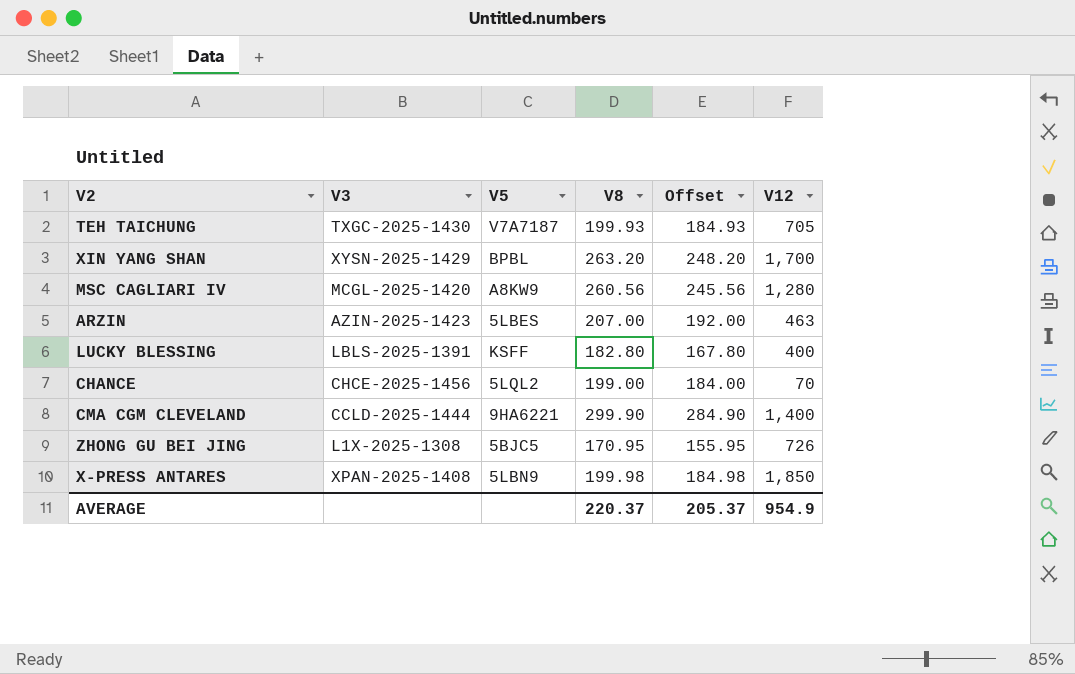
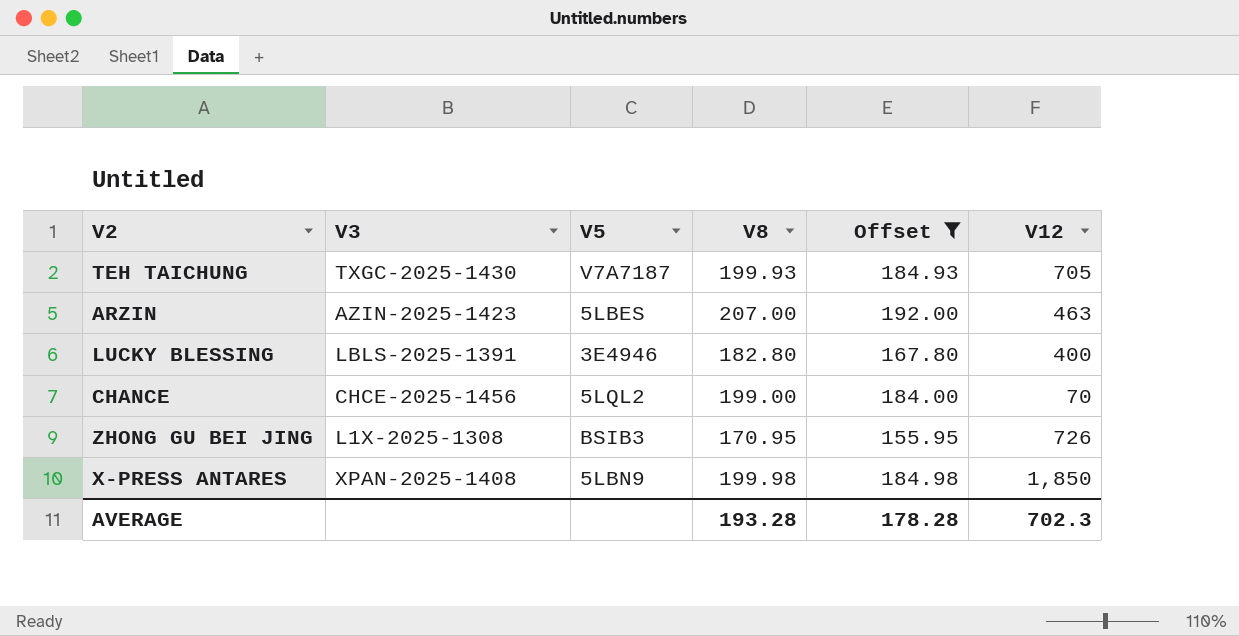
filter: none -> Offset <= 192.00
LUCKY BLESSING | V5: KSFF -> 3E4946
ZHONG GU BEI JING | V5: 5BJC5 -> BSIB3
AVERAGE | V8: 220.37 -> 193.28
AVERAGE | Offset: 205.37 -> 178.28
AVERAGE | V12: 954.9 -> 702.3

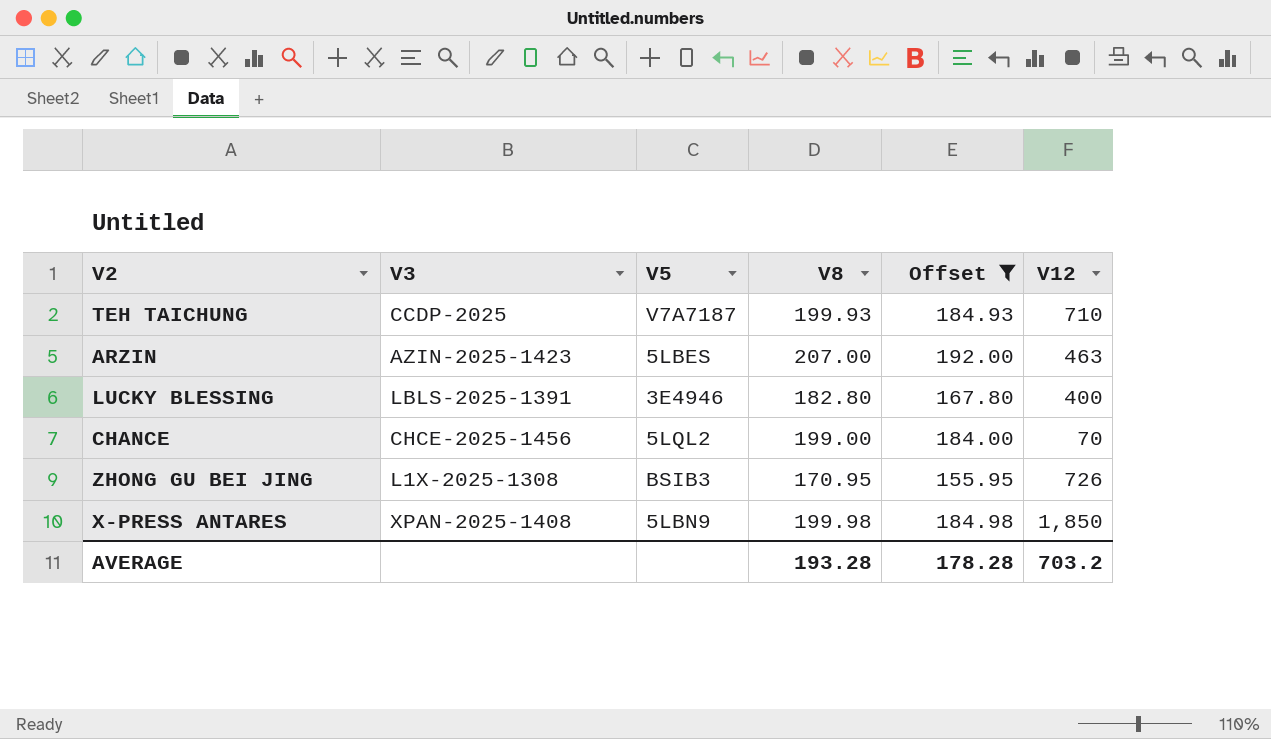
TEH TAICHUNG | V3: TXGC-2025-1430 -> CCDP-2025
TEH TAICHUNG | V12: 705 -> 710
AVERAGE | V12: 702.3 -> 703.2

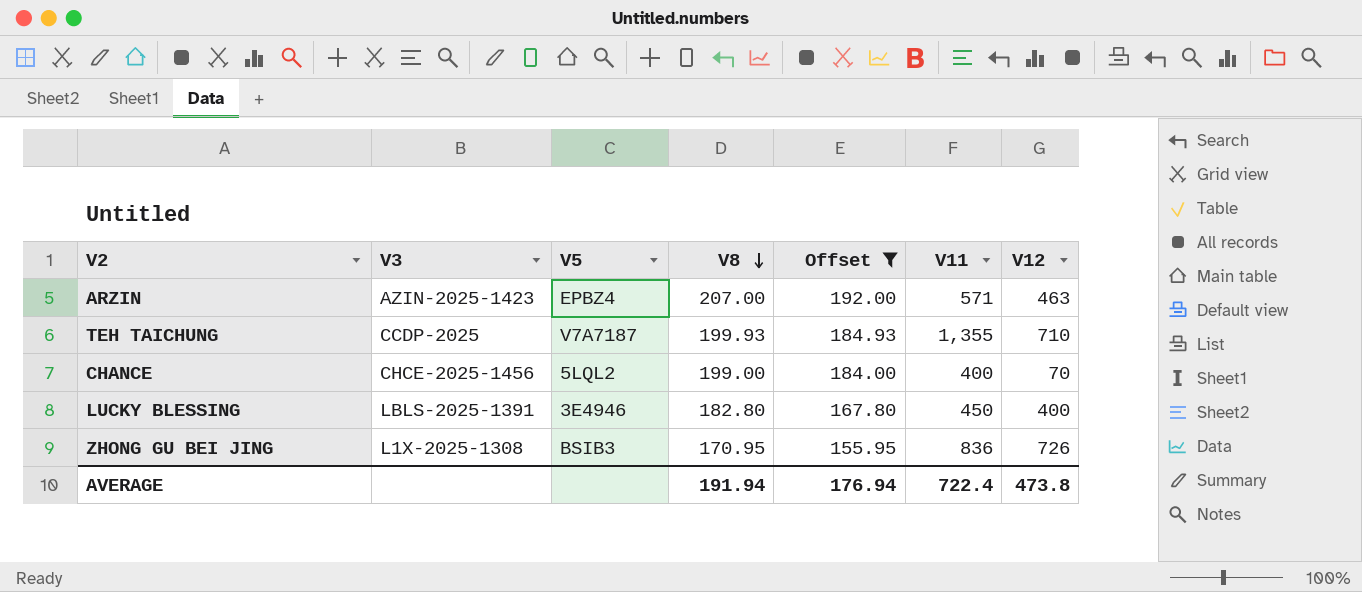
row order: none -> V8 descending
column V11 | position: none -> 6
row X-PRESS ANTARES: XPAN-2025-1408 | 5LBN9 | 199.98 | 184.98 | 1,850 -> none
ARZIN | V5: 5LBES -> EPBZ4
AVERAGE | V8: 193.28 -> 191.94
AVERAGE | Offset: 178.28 -> 176.94
AVERAGE | V12: 703.2 -> 473.8

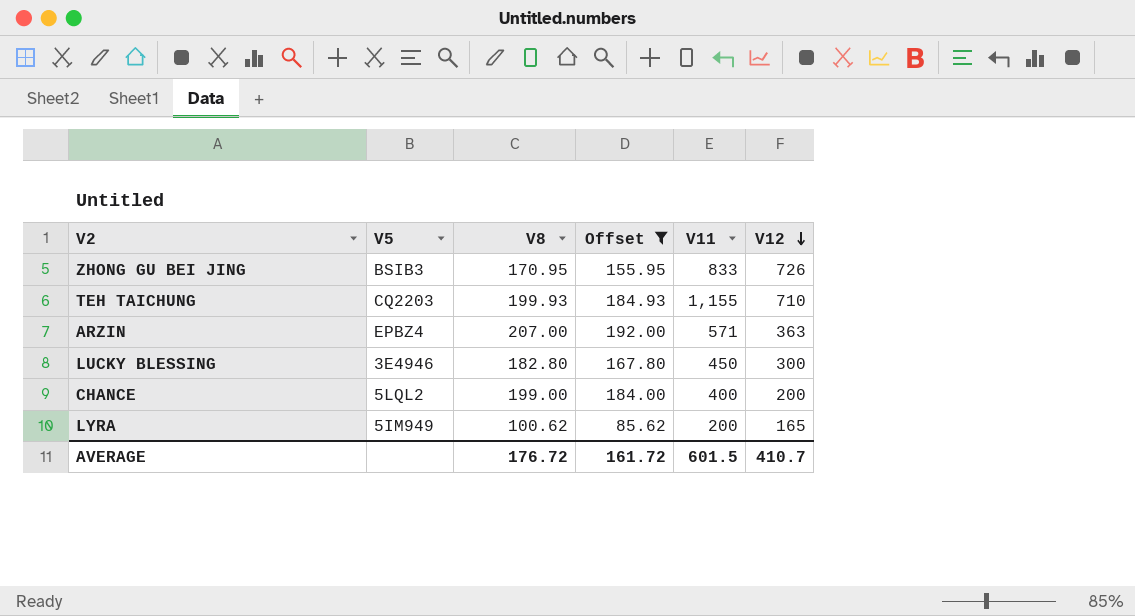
row order: V8 descending -> V12 descending
column V3 | position: 2 -> none
ZHONG GU BEI JING | V11: 836 -> 833
TEH TAICHUNG | V5: V7A7187 -> CQ2203
TEH TAICHUNG | V11: 1,355 -> 1,155
ARZIN | V12: 463 -> 363
LUCKY BLESSING | V12: 400 -> 300
CHANCE | V12: 70 -> 200
row LYRA: none -> 5IM949 | 100.62 | 85.62 | 200 | 165
AVERAGE | V8: 191.94 -> 176.72
AVERAGE | Offset: 176.94 -> 161.72
AVERAGE | V11: 722.4 -> 601.5
AVERAGE | V12: 473.8 -> 410.7

